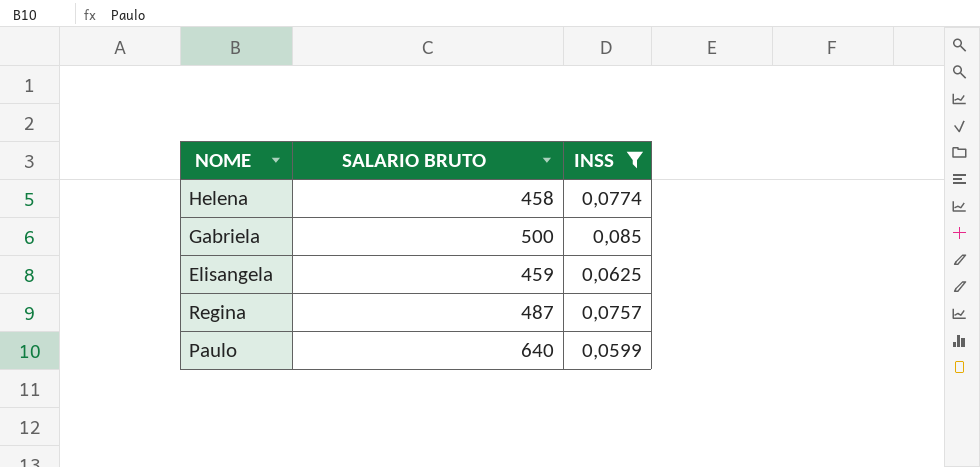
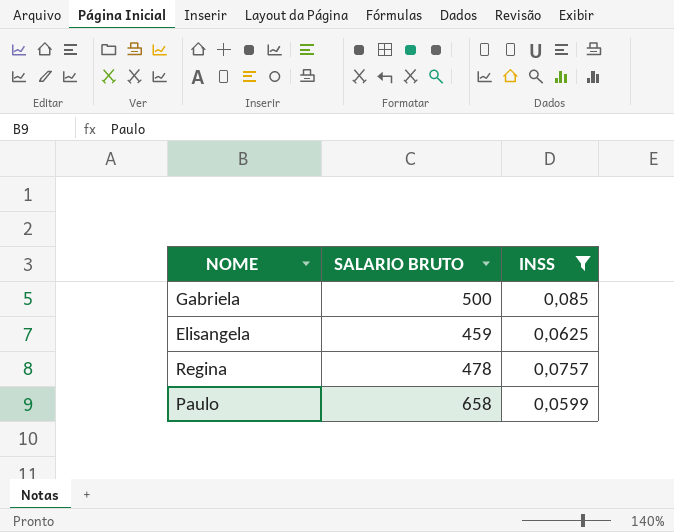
row Helena: 458 | 0,0774 -> none
Regina | SALARIO BRUTO: 487 -> 478
Paulo | SALARIO BRUTO: 640 -> 658

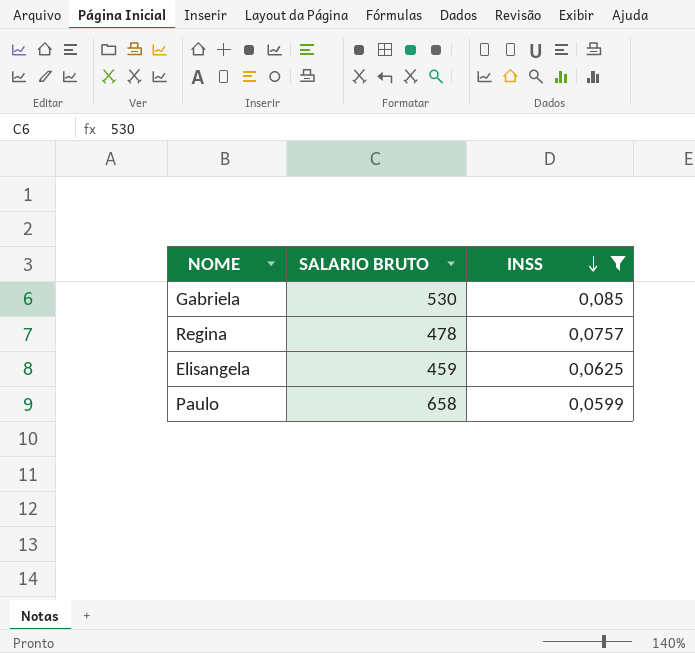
row order: none -> INSS descending
Gabriela | SALARIO BRUTO: 500 -> 530

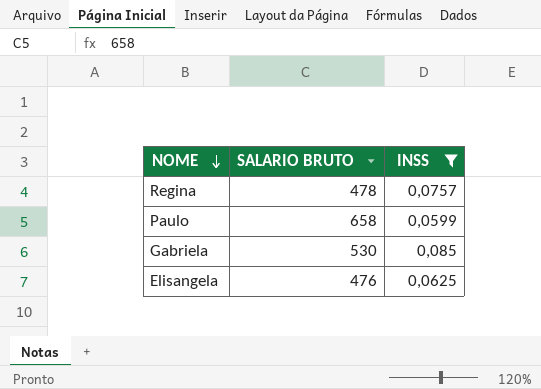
row order: INSS descending -> NOME descending
Elisangela | SALARIO BRUTO: 459 -> 476

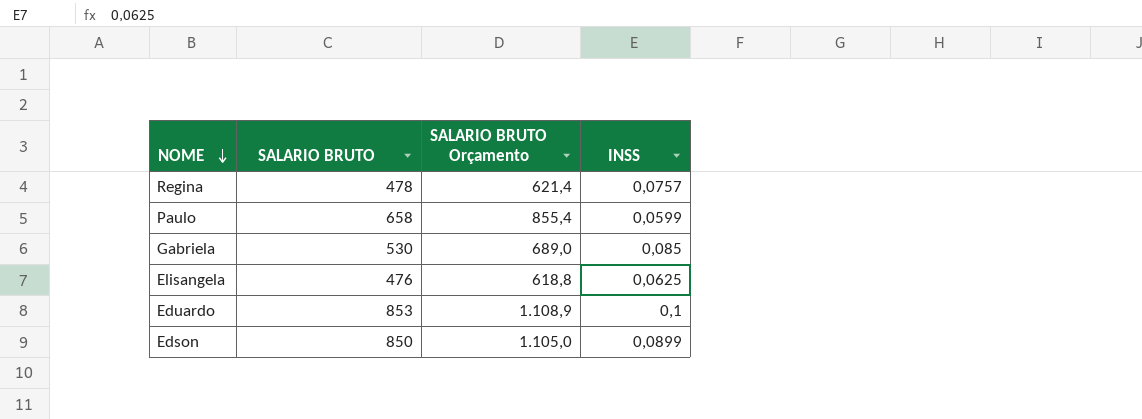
filter: INSS <= 0,085 -> none
column SALARIO BRUTO Orçamento | formula: none -> [SALARIO BRUTO] * 1,3

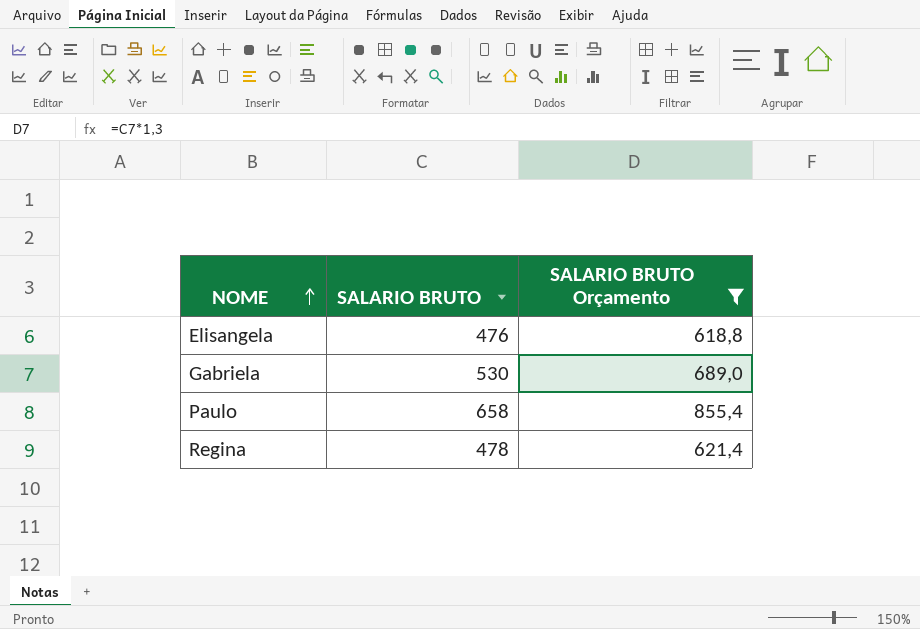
filter: none -> SALARIO BRUTO Orçamento <= 855,4
row order: NOME descending -> NOME ascending
column INSS | position: 4 -> none

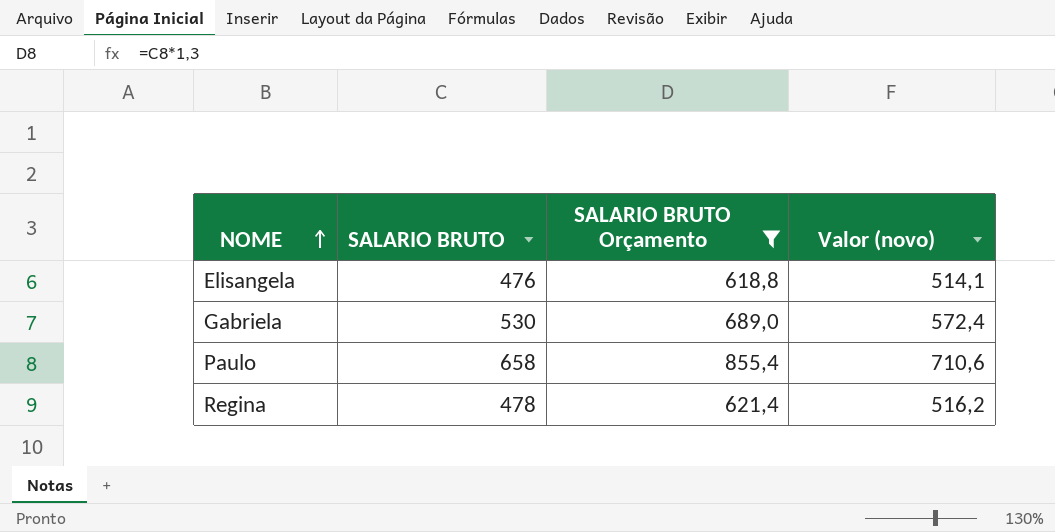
column Valor (novo) | formula: none -> [SALARIO BRUTO] * 1,08

